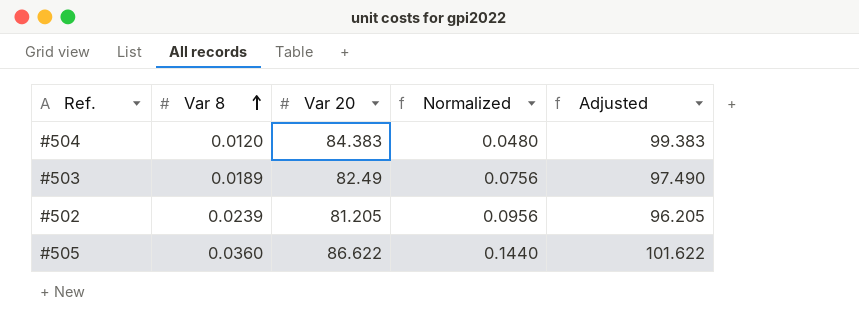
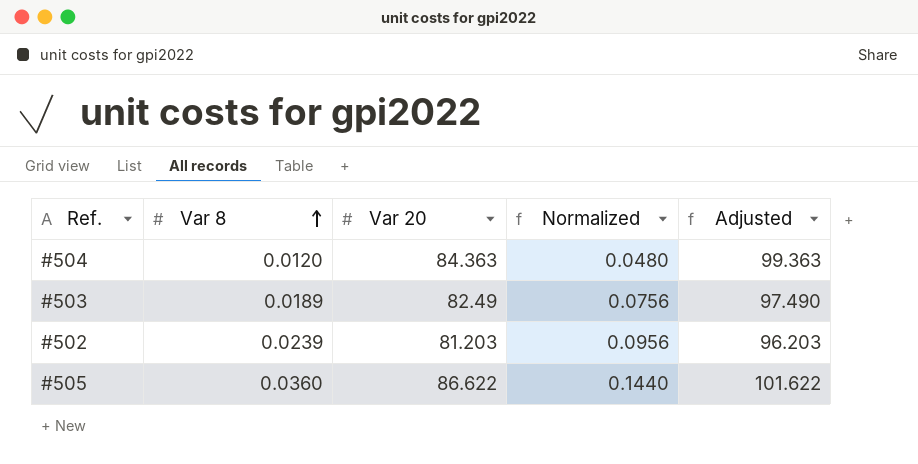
#504 | Var 20: 84.383 -> 84.363
#504 | Adjusted: 99.383 -> 99.363
#502 | Var 20: 81.205 -> 81.203
#502 | Adjusted: 96.205 -> 96.203

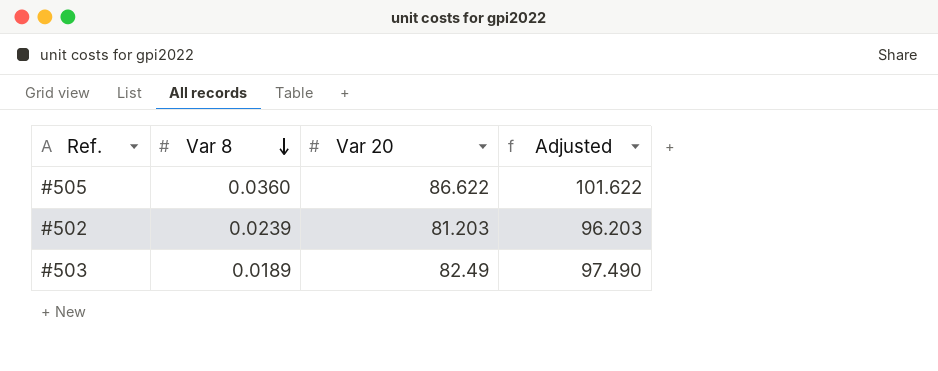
row order: Var 8 ascending -> Var 8 descending
column Normalized | formula: [Var 8] * 4 -> none
row #504: 0.0120 | 84.363 | 0.0480 | 99.363 -> none

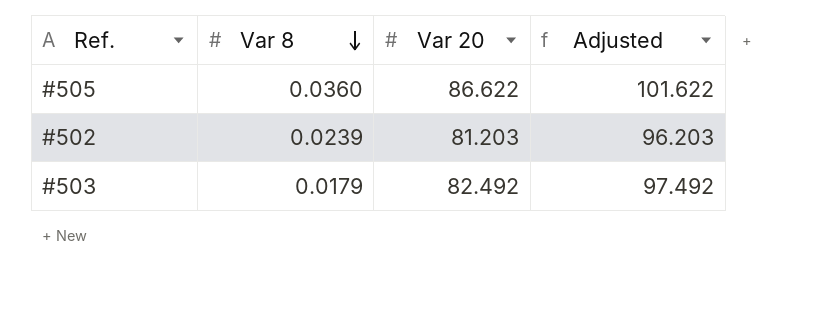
#503 | Var 8: 0.0189 -> 0.0179
#503 | Var 20: 82.49 -> 82.492
#503 | Adjusted: 97.490 -> 97.492

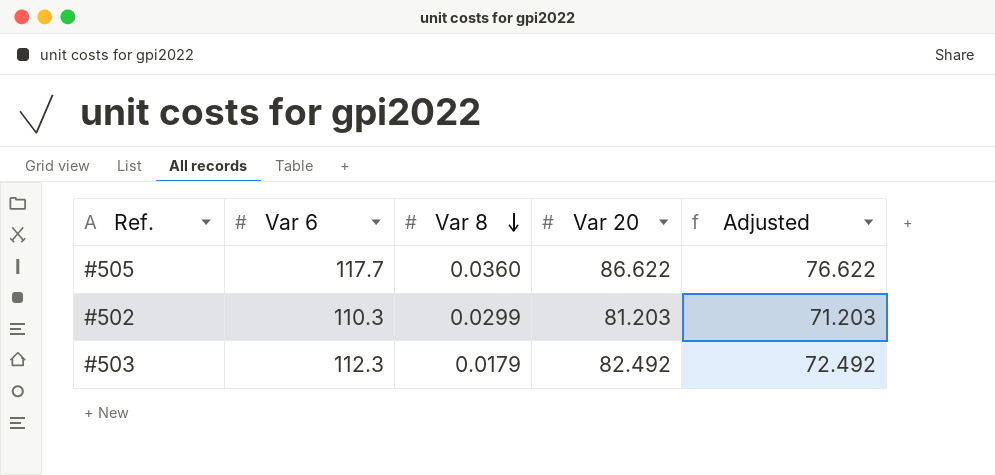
column Var 6 | position: none -> 2
column Adjusted | formula: [Var 20] + 15 -> [Var 20] - 10
#502 | Var 8: 0.0239 -> 0.0299

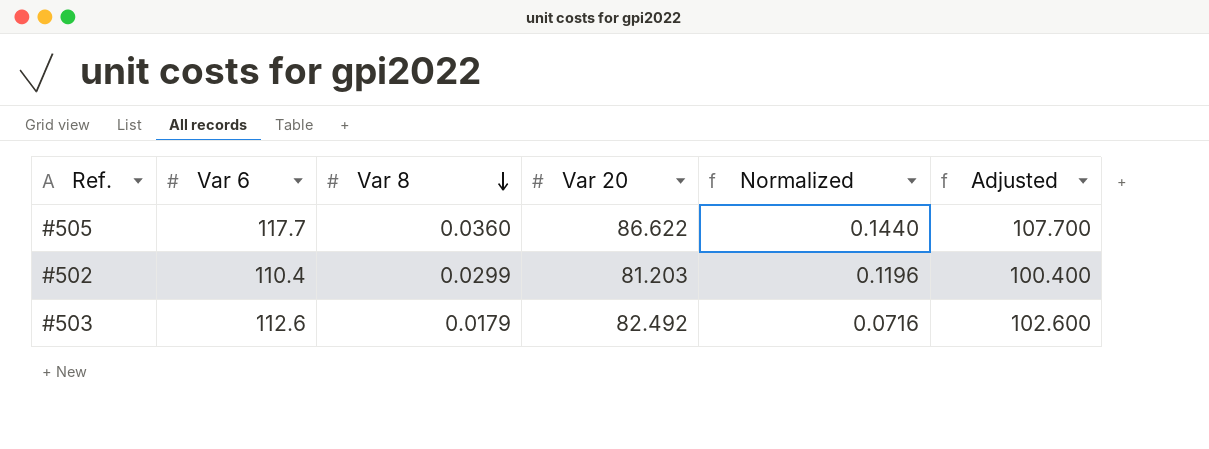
column Normalized | formula: none -> [Var 8] * 4
column Adjusted | formula: [Var 20] - 10 -> [Var 6] - 10
#502 | Var 6: 110.3 -> 110.4
#503 | Var 6: 112.3 -> 112.6

